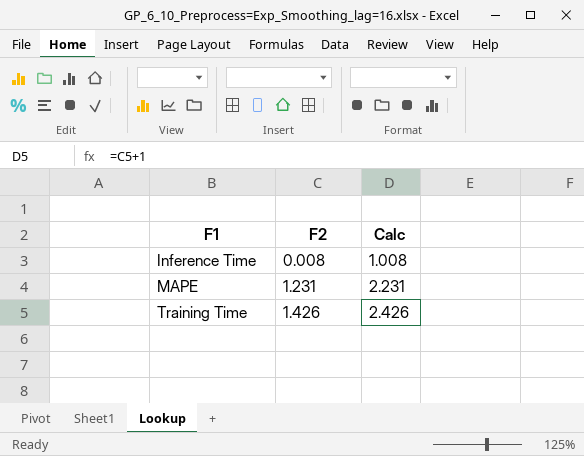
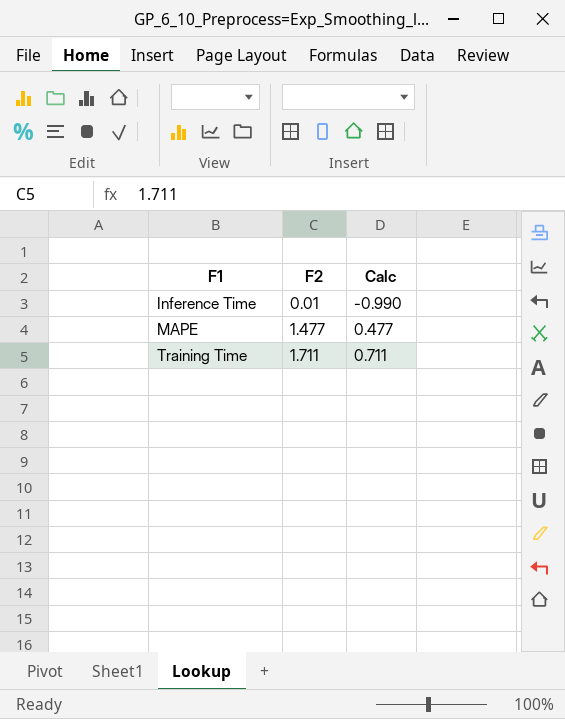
column Calc | formula: [F2] + 1 -> [F2] - 1
Inference Time | F2: 0.008 -> 0.01
MAPE | F2: 1.231 -> 1.477
Training Time | F2: 1.426 -> 1.711

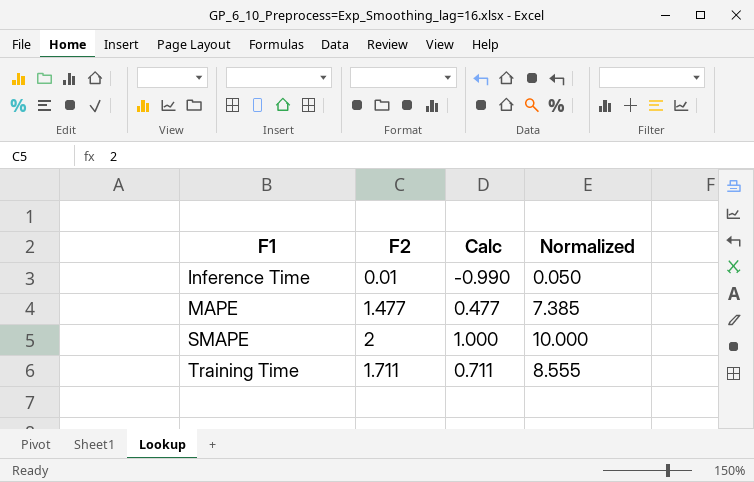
column Normalized | formula: none -> [F2] * 5
row SMAPE: none -> 2 | 1.000 | 10.000

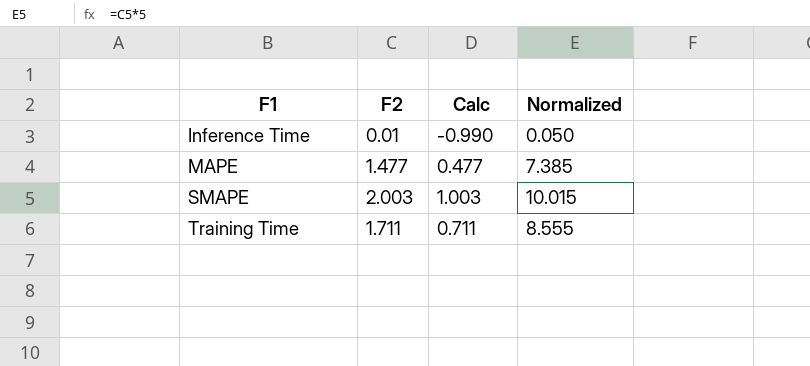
SMAPE | F2: 2 -> 2.003
SMAPE | Calc: 1.000 -> 1.003
SMAPE | Normalized: 10.000 -> 10.015

